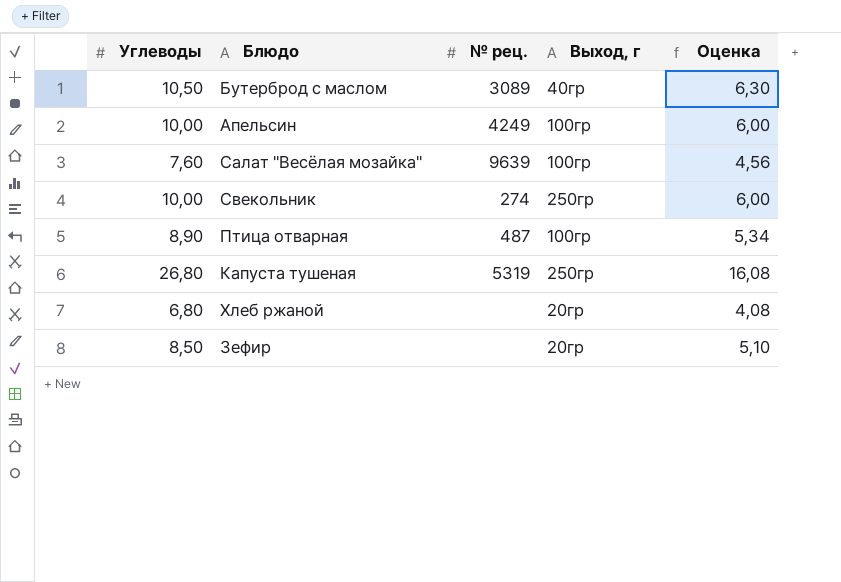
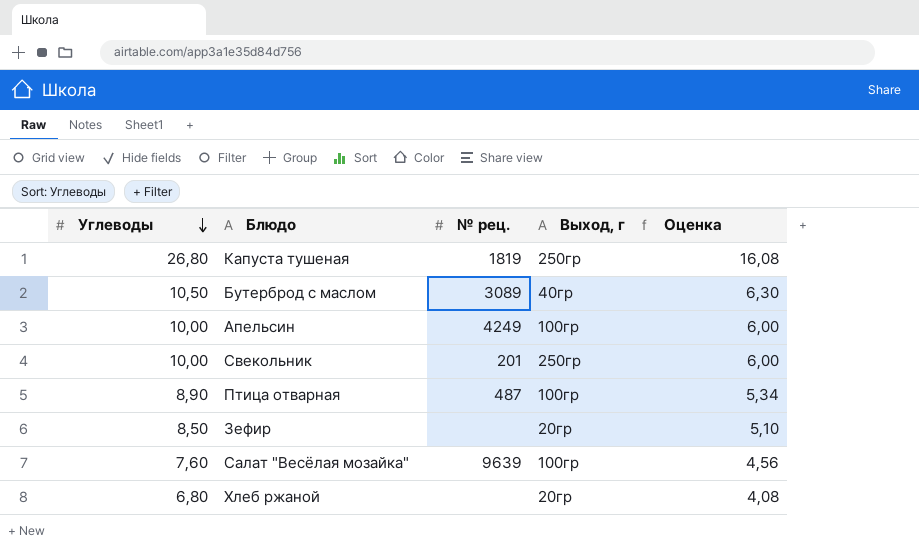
row order: none -> Углеводы descending
Капуста тушеная | № рец.: 5319 -> 1819
Свекольник | № рец.: 274 -> 201

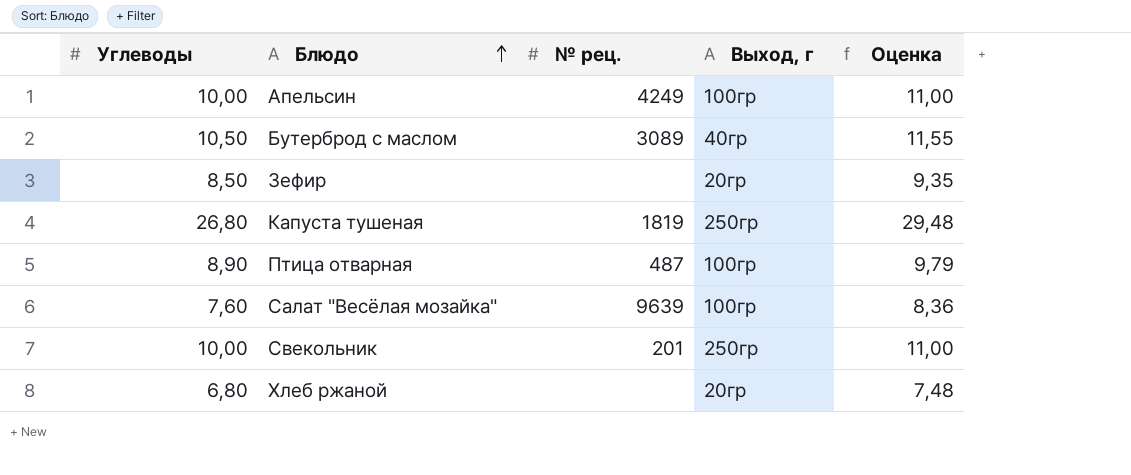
row order: Углеводы descending -> Блюдо ascending
column Оценка | formula: [Углеводы] * 0,6 -> [Углеводы] * 1,1

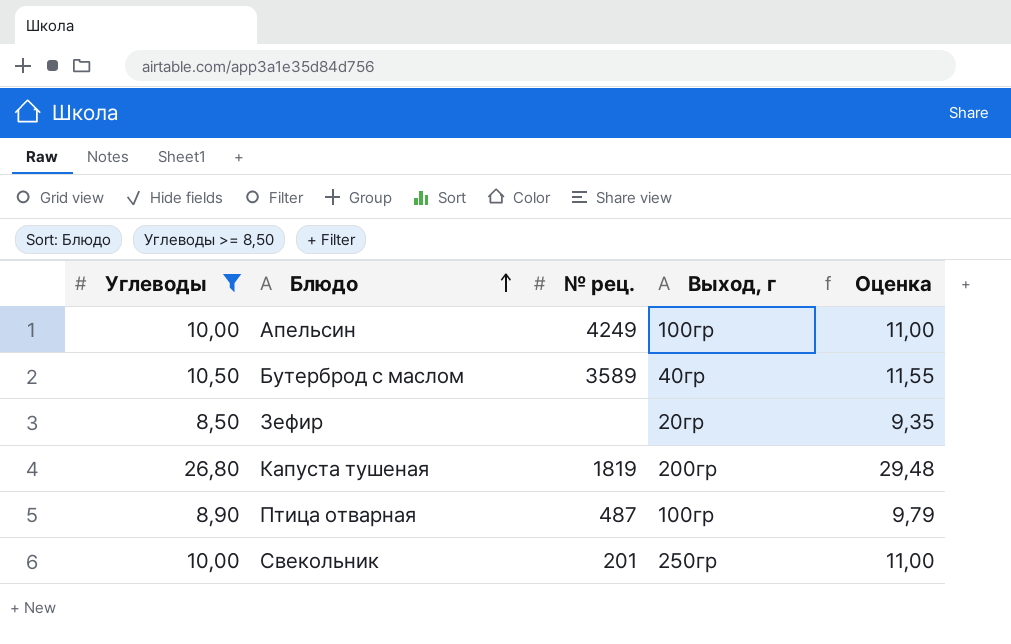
filter: none -> Углеводы >= 8,50
Бутерброд с маслом | № рец.: 3089 -> 3589
Капуста тушеная | Выход, г: 250гр -> 200гр

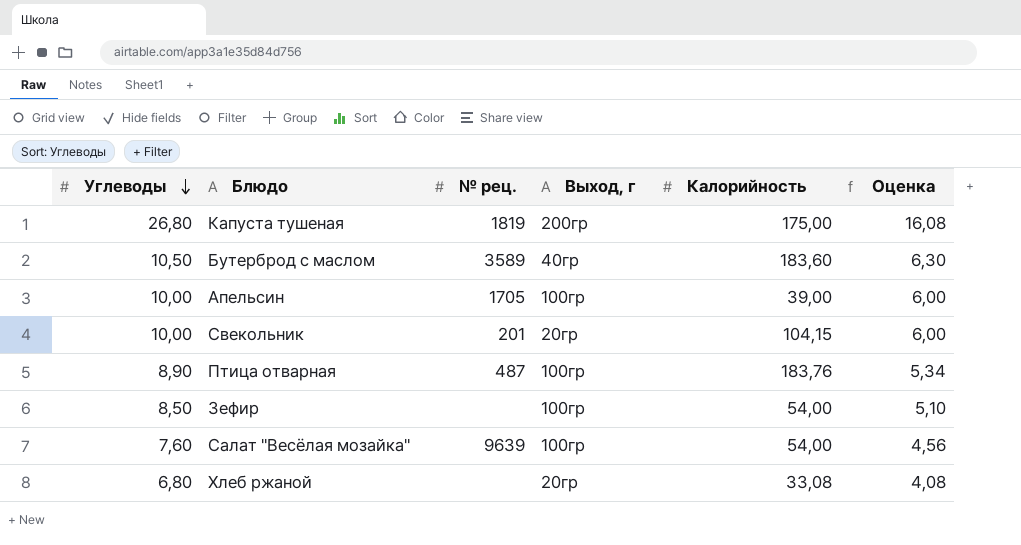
filter: Углеводы >= 8,50 -> none
row order: Блюдо ascending -> Углеводы descending
column Калорийность | position: none -> 5
column Оценка | formula: [Углеводы] * 1,1 -> [Углеводы] * 0,6
Апельсин | № рец.: 4249 -> 1705
Свекольник | Выход, г: 250гр -> 20гр
Зефир | Выход, г: 20гр -> 100гр

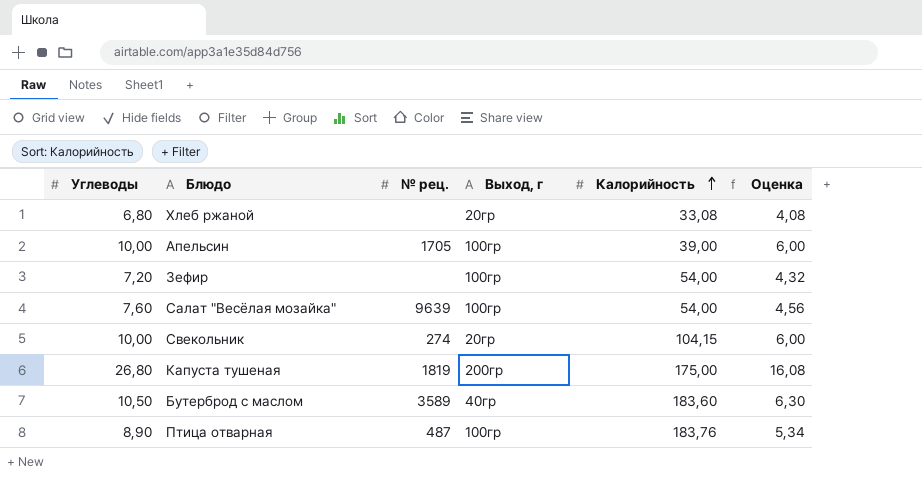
row order: Углеводы descending -> Калорийность ascending
Зефир | Углеводы: 8,50 -> 7,20
Зефир | Оценка: 5,10 -> 4,32
Свекольник | № рец.: 201 -> 274

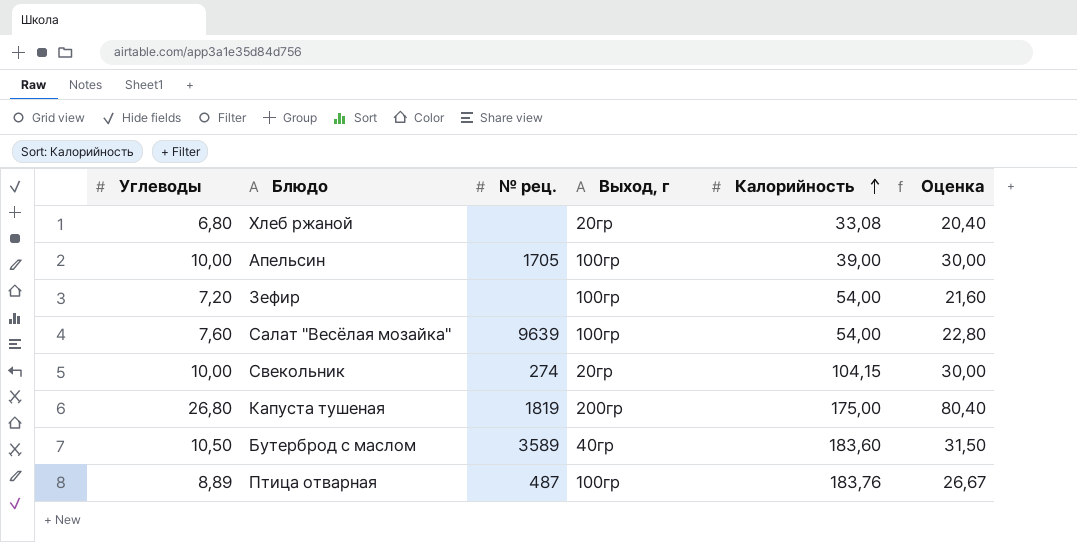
column Оценка | formula: [Углеводы] * 0,6 -> [Углеводы] * 3
Птица отварная | Углеводы: 8,90 -> 8,89

